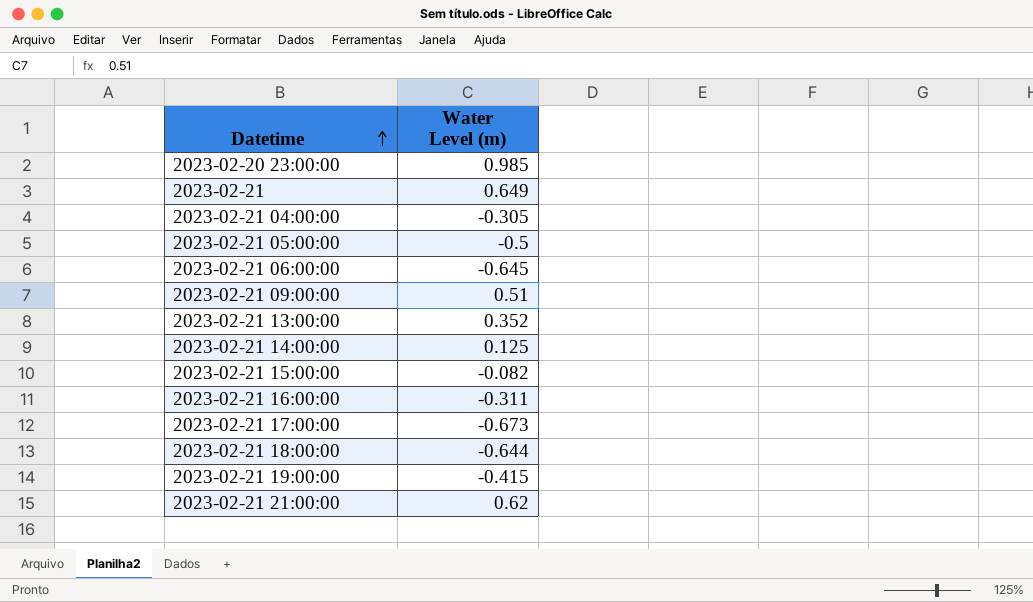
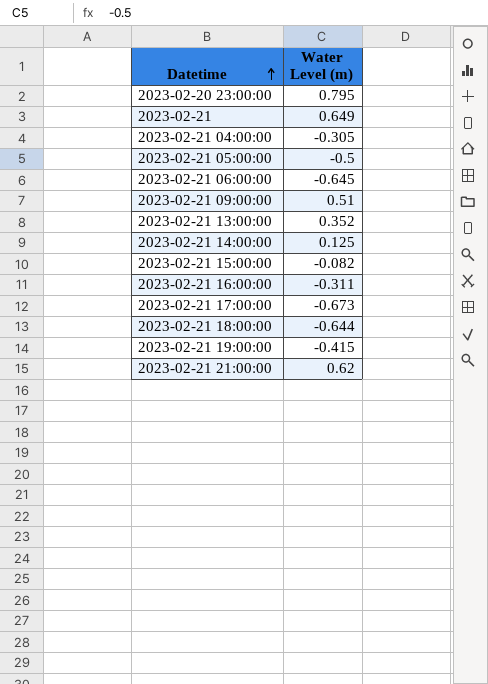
2023-02-20 23:00:00 | Water Level (m): 0.985 -> 0.795

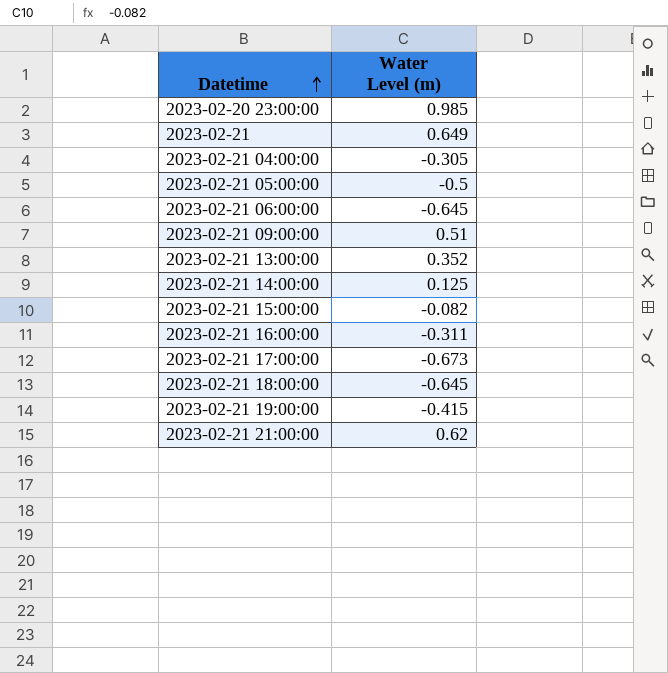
2023-02-20 23:00:00 | Water Level (m): 0.795 -> 0.985
2023-02-21 18:00:00 | Water Level (m): -0.644 -> -0.645

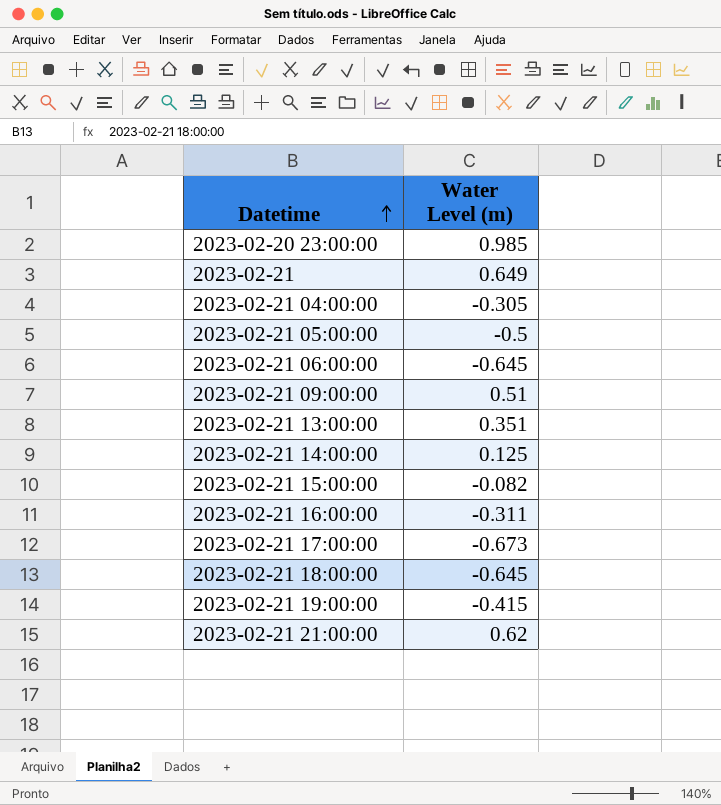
2023-02-21 13:00:00 | Water Level (m): 0.352 -> 0.351

